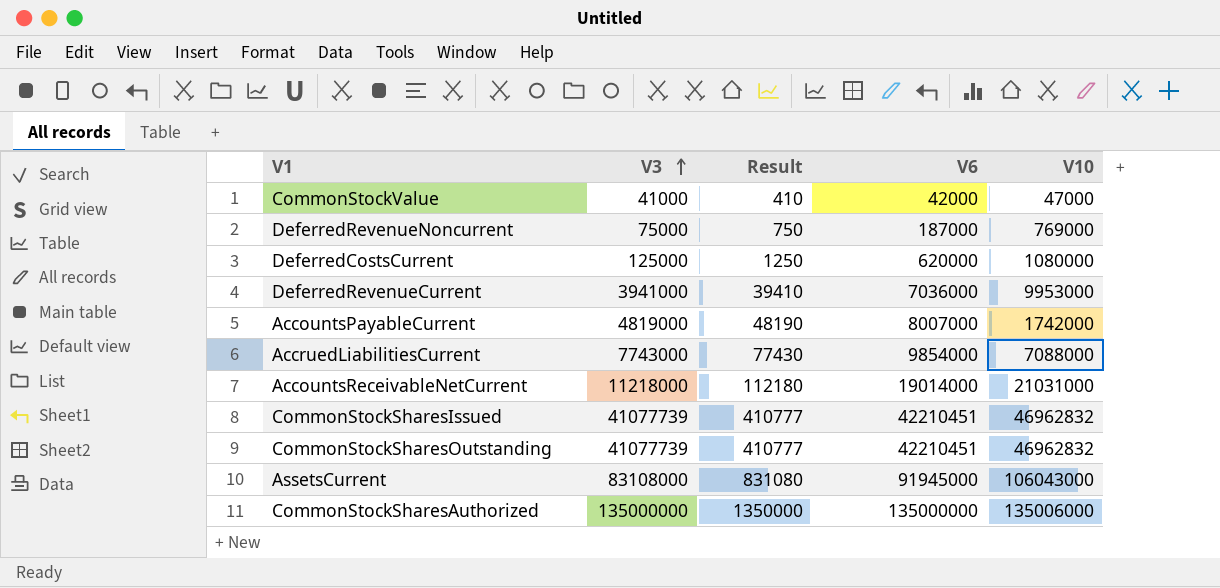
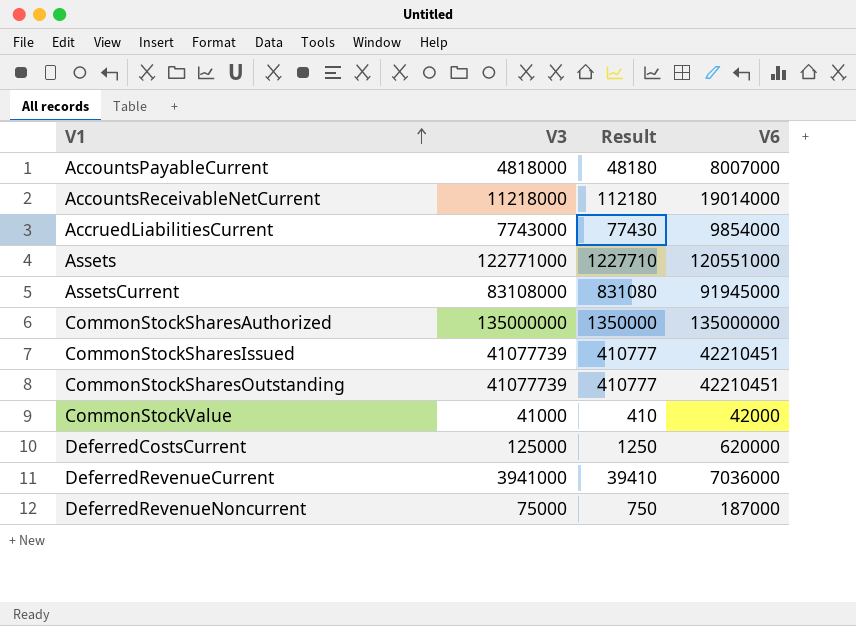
row order: V3 ascending -> V1 ascending
column V10 | position: 5 -> none
AccountsPayableCurrent | V3: 4819000 -> 4818000
AccountsPayableCurrent | Result: 48190 -> 48180
row Assets: none -> 122771000 | 1227710 | 120551000

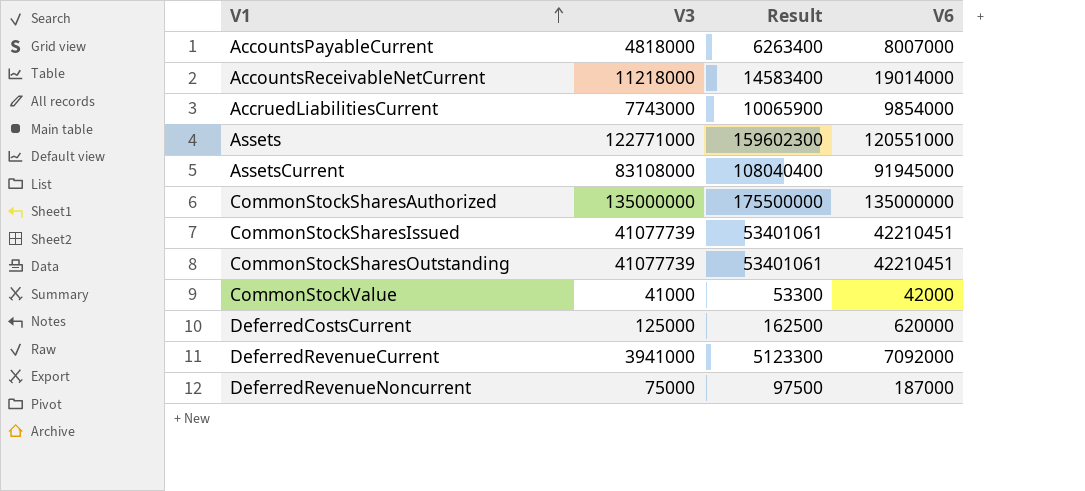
column Result | formula: [V3] * 0.01 -> [V3] * 1.3
DeferredRevenueCurrent | V6: 7036000 -> 7092000

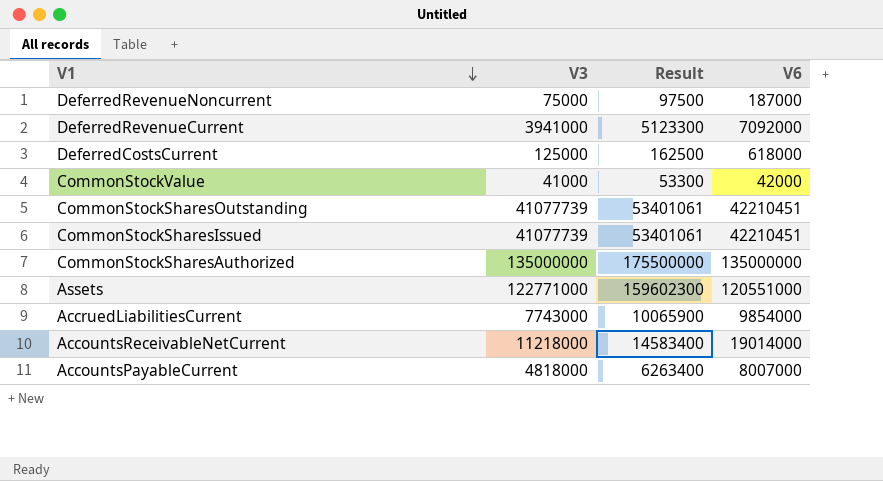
row order: V1 ascending -> V1 descending
row AssetsCurrent: 83108000 | 108040400 | 91945000 -> none
DeferredCostsCurrent | V6: 620000 -> 618000

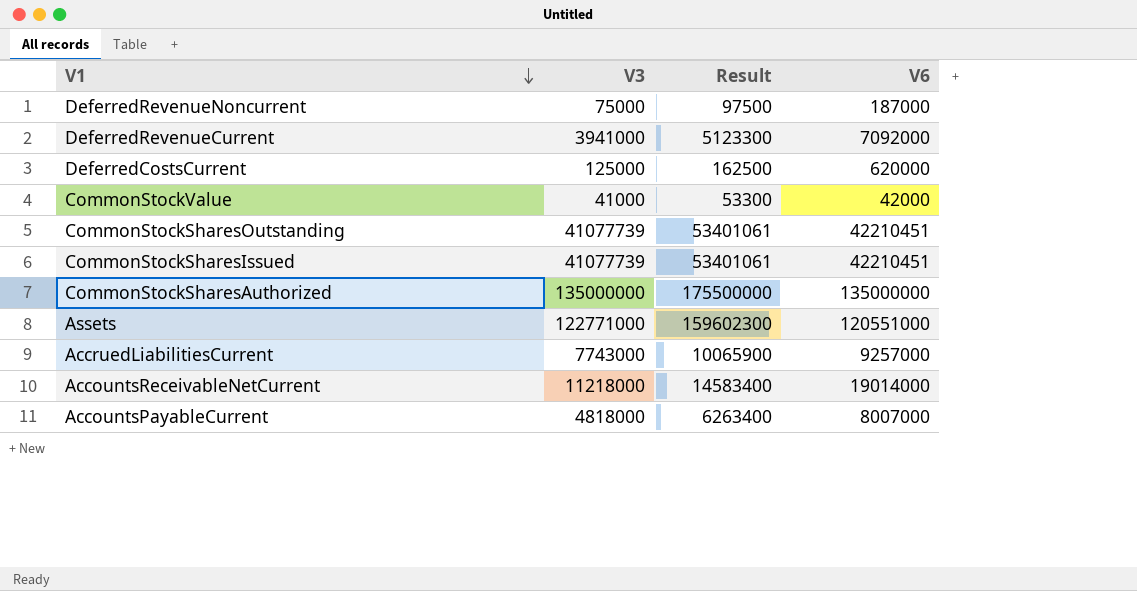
DeferredCostsCurrent | V6: 618000 -> 620000
AccruedLiabilitiesCurrent | V6: 9854000 -> 9257000

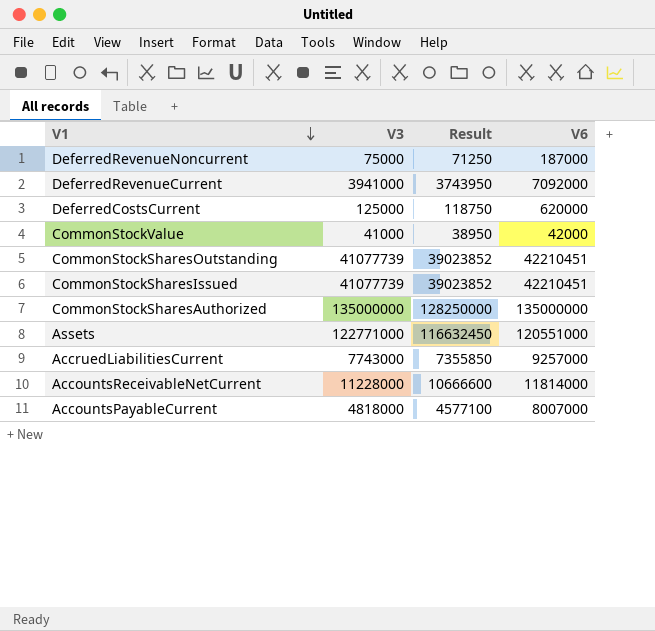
column Result | formula: [V3] * 1.3 -> [V3] * 0.95
AccountsReceivableNetCurrent | V3: 11218000 -> 11228000
AccountsReceivableNetCurrent | V6: 19014000 -> 11814000

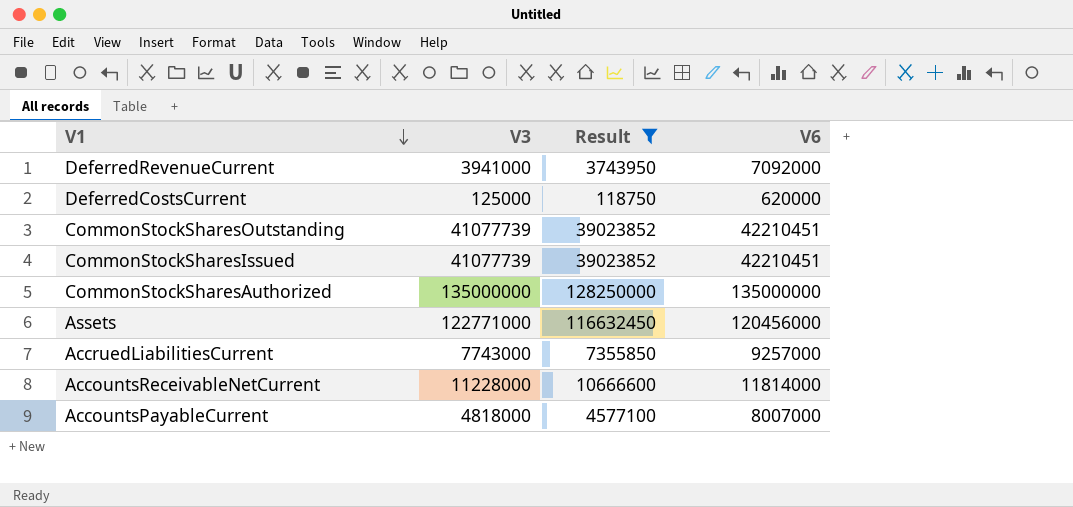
filter: none -> Result >= 118750
Assets | V6: 120551000 -> 120456000

